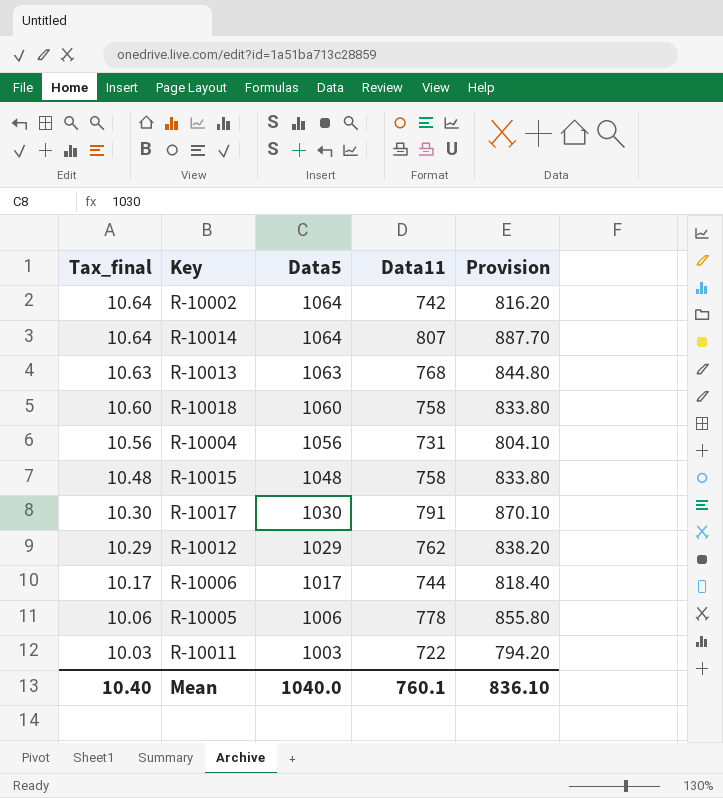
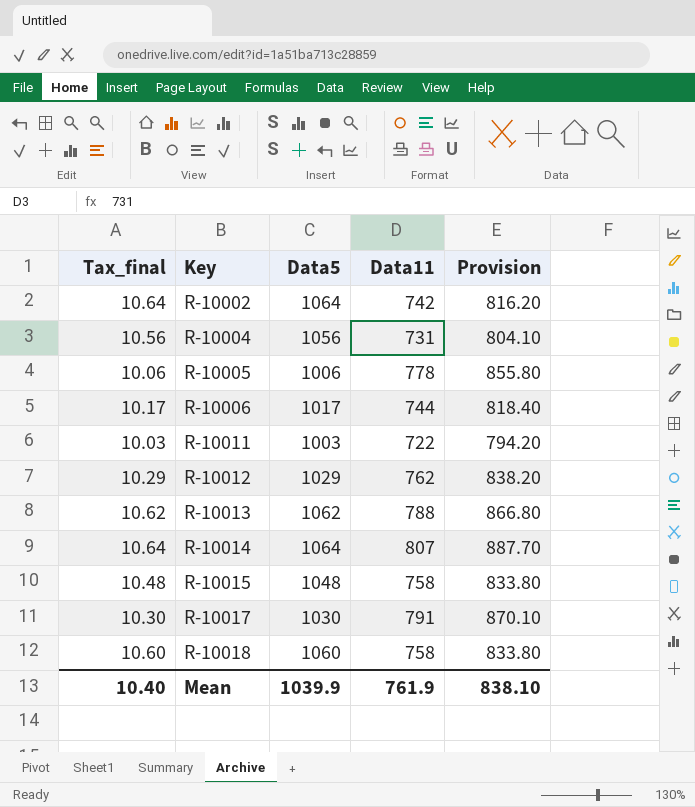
row order: Tax_final descending -> Key ascending
R-10013 | Tax_final: 10.63 -> 10.62
R-10013 | Data5: 1063 -> 1062
R-10013 | Data11: 768 -> 788
R-10013 | Provision: 844.80 -> 866.80
Mean | Data5: 1040.0 -> 1039.9
Mean | Data11: 760.1 -> 761.9
Mean | Provision: 836.10 -> 838.10

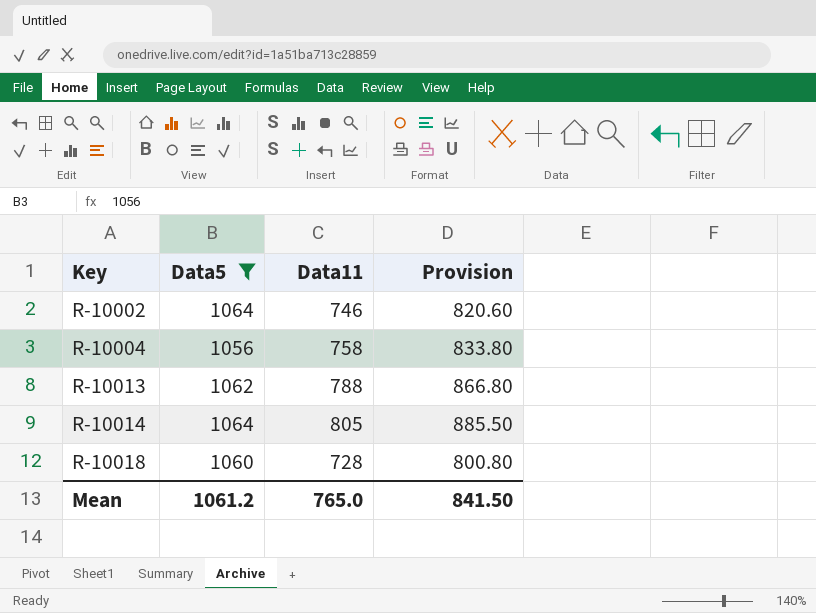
filter: none -> Data5 >= 1056
column Tax_final | formula: [Data5] * 0.01 -> none
R-10002 | Data11: 742 -> 746
R-10002 | Provision: 816.20 -> 820.60
R-10004 | Data11: 731 -> 758
R-10004 | Provision: 804.10 -> 833.80
R-10014 | Data11: 807 -> 805
R-10014 | Provision: 887.70 -> 885.50
R-10018 | Data11: 758 -> 728
R-10018 | Provision: 833.80 -> 800.80
Mean | Data5: 1039.9 -> 1061.2
Mean | Data11: 761.9 -> 765.0
Mean | Provision: 838.10 -> 841.50

